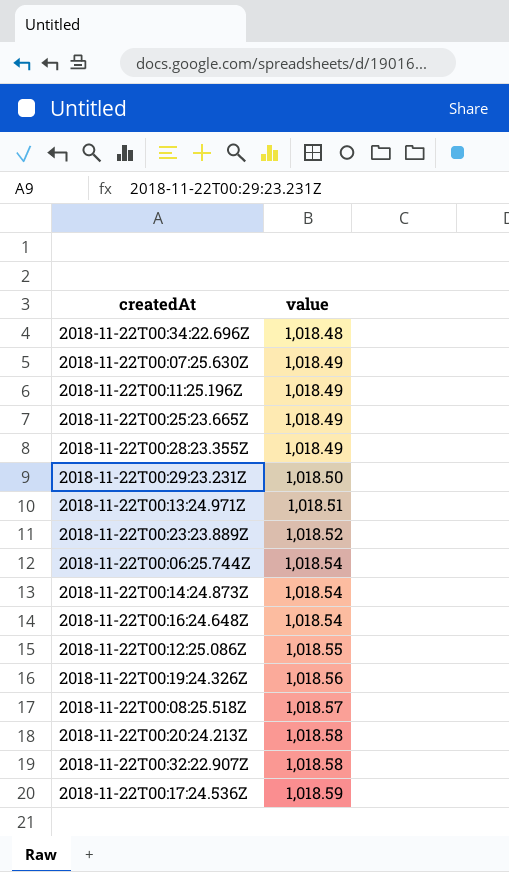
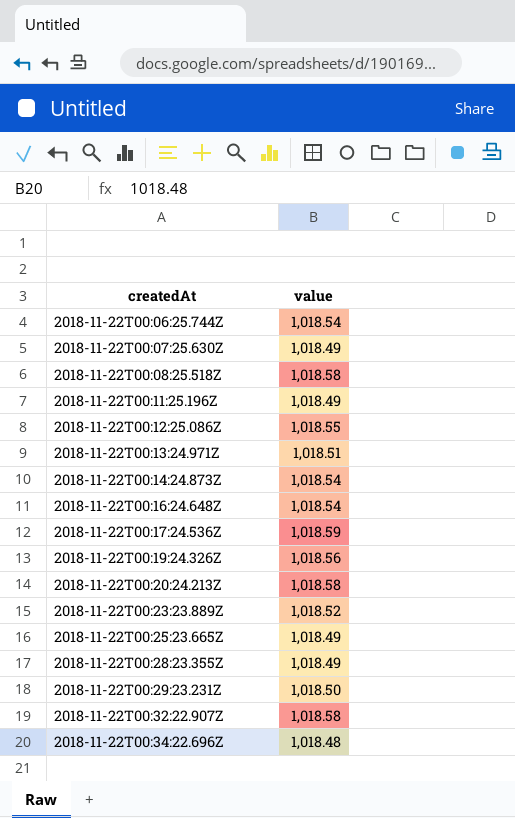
row order: value ascending -> createdAt ascending
2018-11-22T00:08:25.518Z | value: 1,018.57 -> 1,018.58

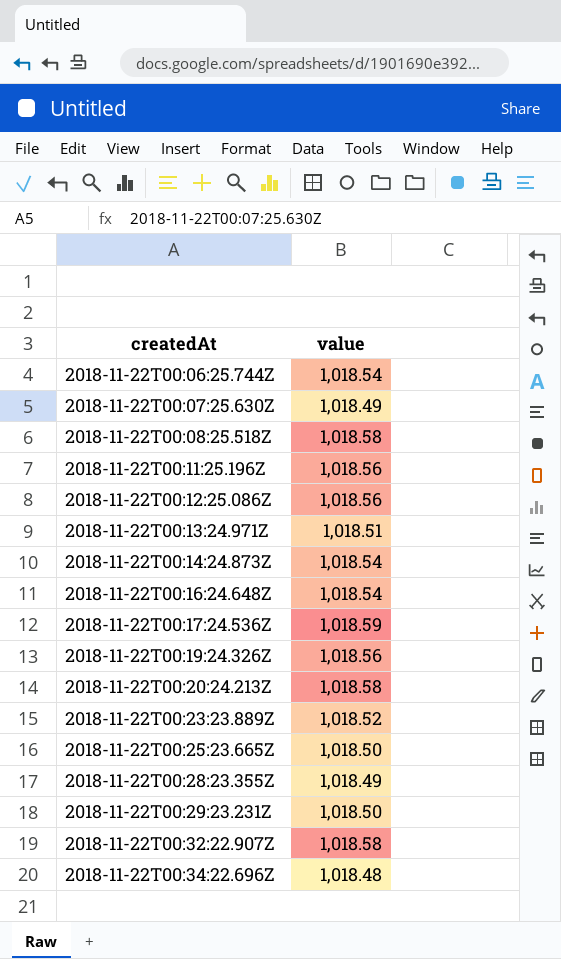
2018-11-22T00:11:25.196Z | value: 1,018.49 -> 1,018.56
2018-11-22T00:12:25.086Z | value: 1,018.55 -> 1,018.56
2018-11-22T00:25:23.665Z | value: 1,018.49 -> 1,018.50

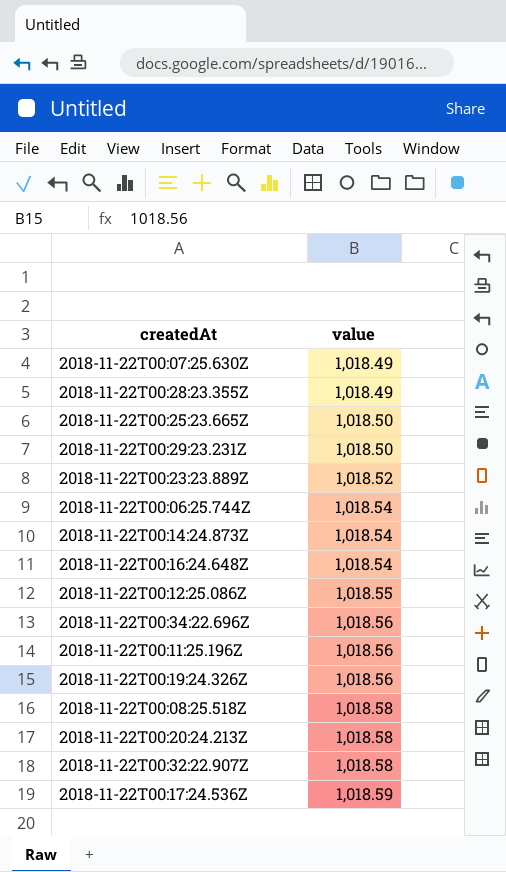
row order: createdAt ascending -> value ascending
row 2018-11-22T00:13:24.971Z: 1,018.51 -> none
2018-11-22T00:12:25.086Z | value: 1,018.56 -> 1,018.55
2018-11-22T00:34:22.696Z | value: 1,018.48 -> 1,018.56

